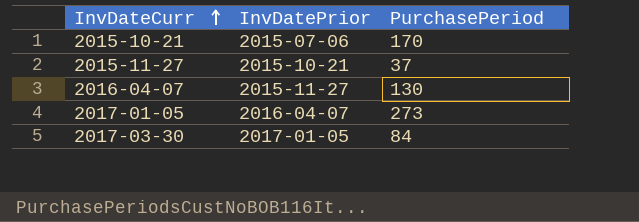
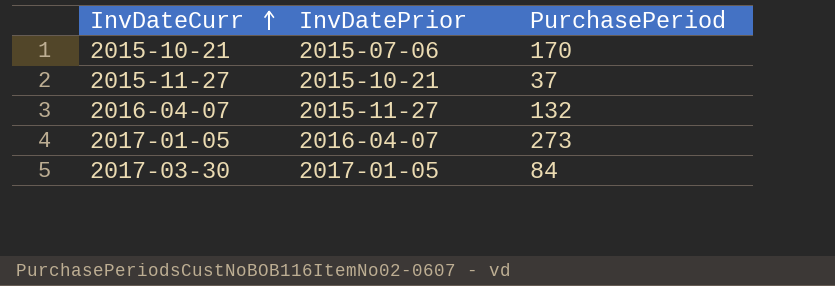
2016-04-07 | PurchasePeriod: 130 -> 132

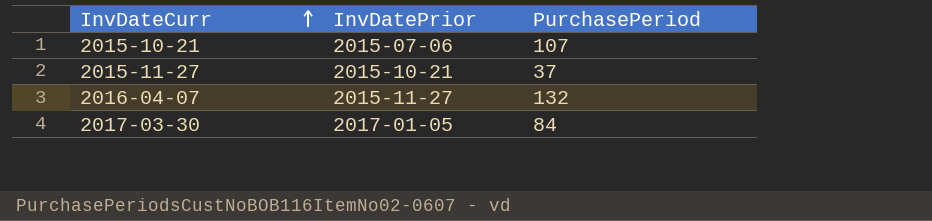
row 2017-01-05: 2016-04-07 | 273 -> none
2015-10-21 | PurchasePeriod: 170 -> 107

